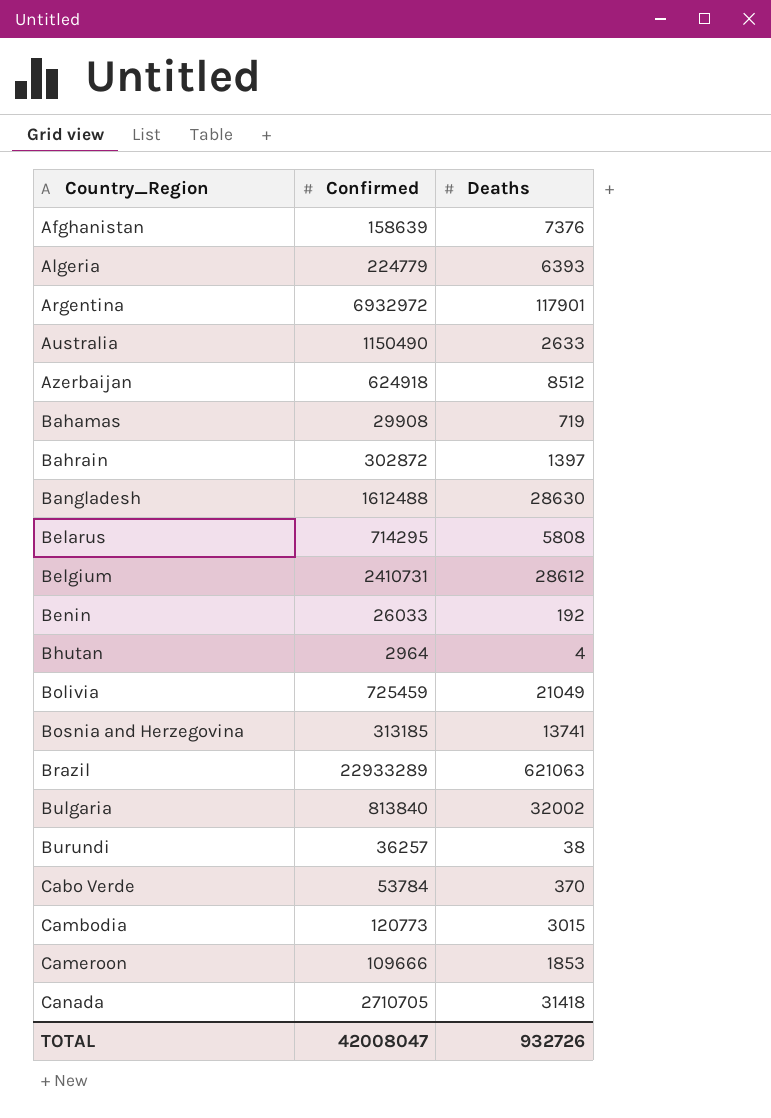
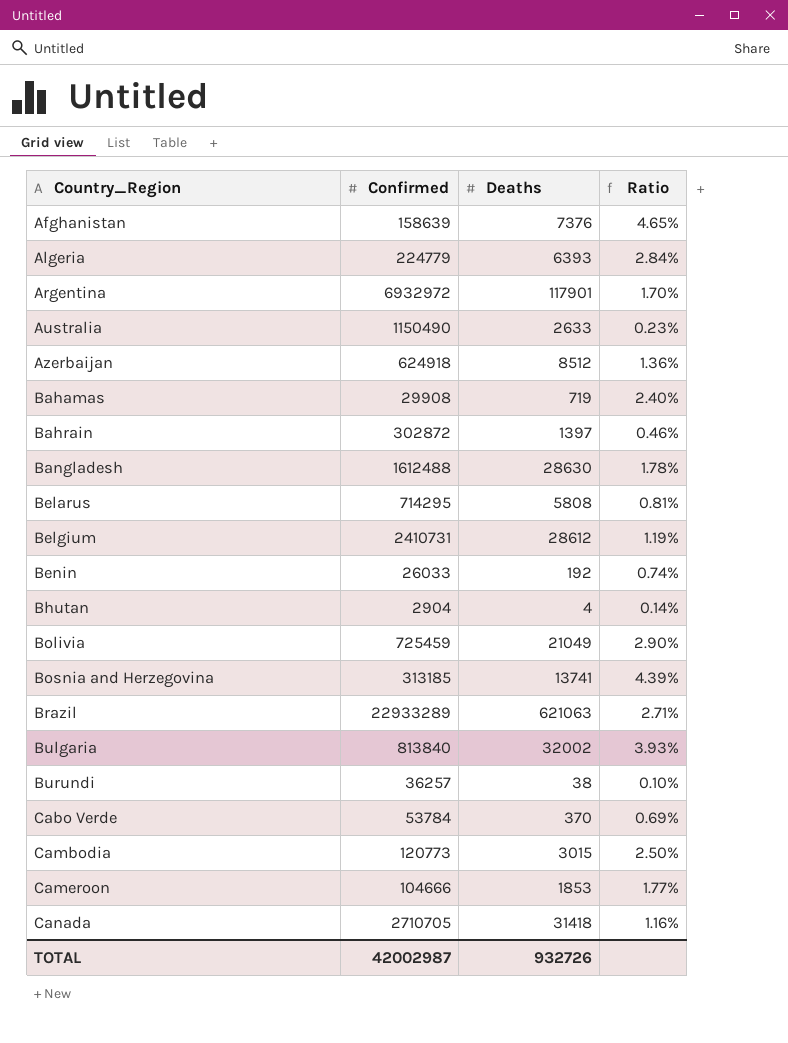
column Ratio | formula: none -> [Deaths] / [Confirmed]
Bhutan | Confirmed: 2964 -> 2904
Cameroon | Confirmed: 109666 -> 104666
TOTAL | Confirmed: 42008047 -> 42002987

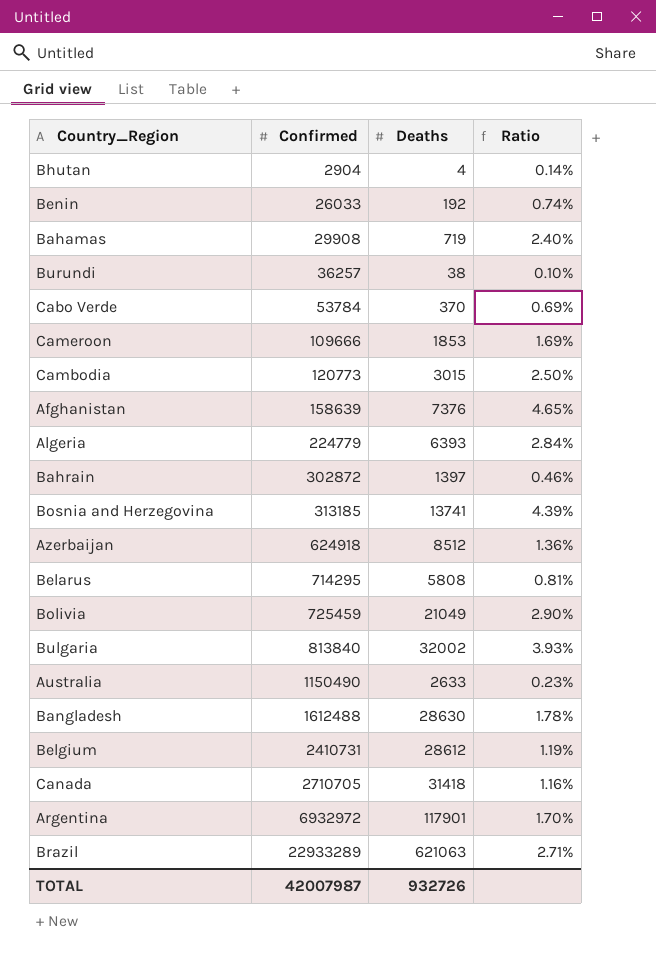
row order: Country_Region ascending -> Confirmed ascending
Cameroon | Confirmed: 104666 -> 109666
Cameroon | Ratio: 1.77% -> 1.69%
TOTAL | Confirmed: 42002987 -> 42007987

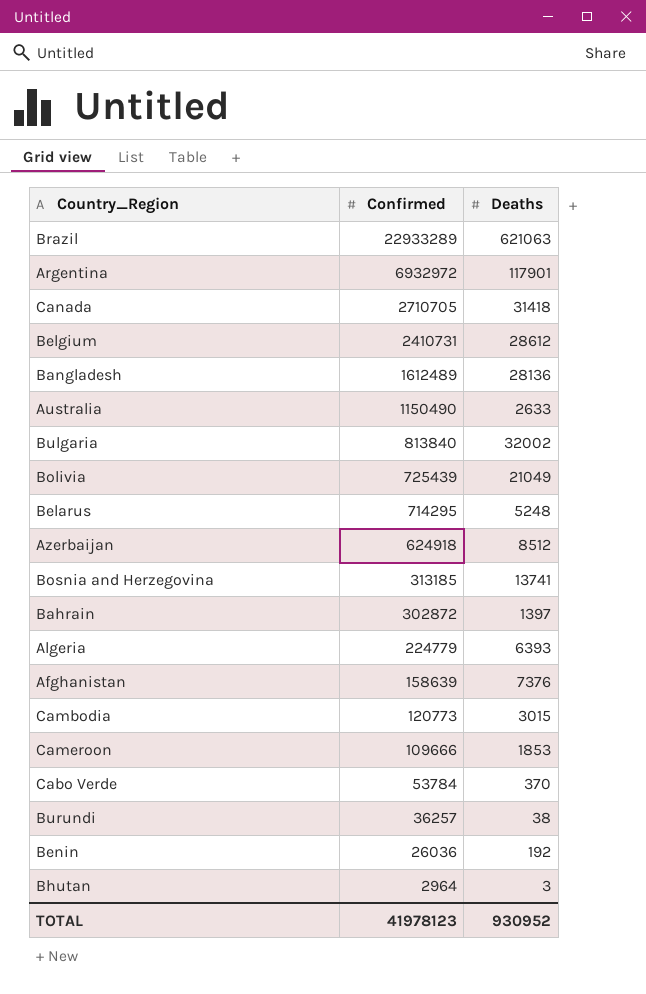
row order: Confirmed ascending -> Confirmed descending
column Ratio | formula: [Deaths] / [Confirmed] -> none
row Bahamas: 29908 | 719 | 2.40% -> none
Bangladesh | Confirmed: 1612488 -> 1612489
Bangladesh | Deaths: 28630 -> 28136
Bolivia | Confirmed: 725459 -> 725439
Belarus | Deaths: 5808 -> 5248
Benin | Confirmed: 26033 -> 26036
Bhutan | Confirmed: 2904 -> 2964
Bhutan | Deaths: 4 -> 3
TOTAL | Confirmed: 42007987 -> 41978123
TOTAL | Deaths: 932726 -> 930952

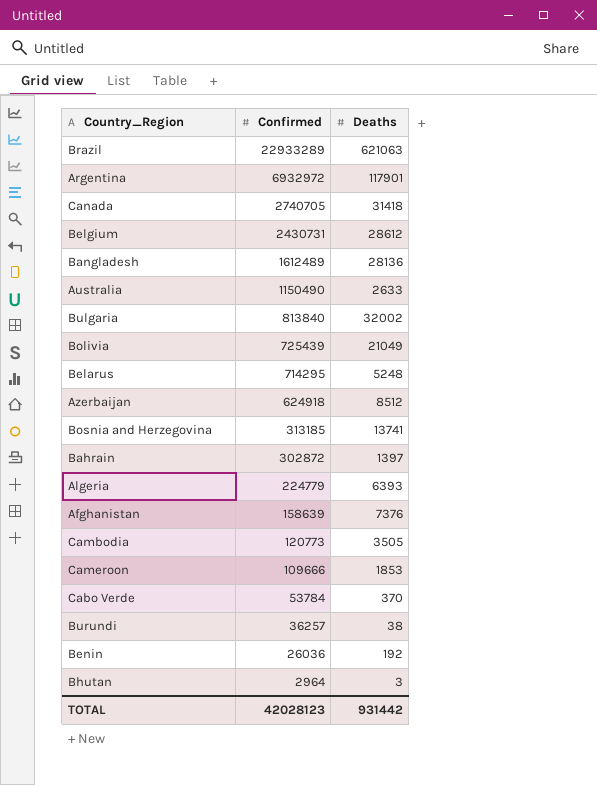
Canada | Confirmed: 2710705 -> 2740705
Belgium | Confirmed: 2410731 -> 2430731
Cambodia | Deaths: 3015 -> 3505
TOTAL | Confirmed: 41978123 -> 42028123
TOTAL | Deaths: 930952 -> 931442

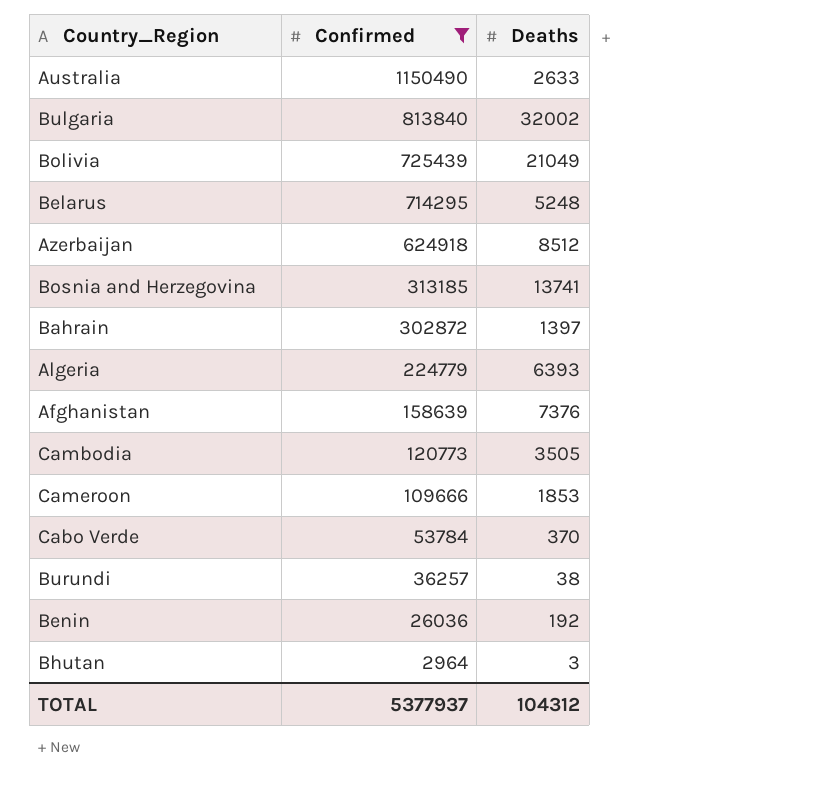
filter: none -> Confirmed <= 1150490
TOTAL | Confirmed: 42028123 -> 5377937
TOTAL | Deaths: 931442 -> 104312

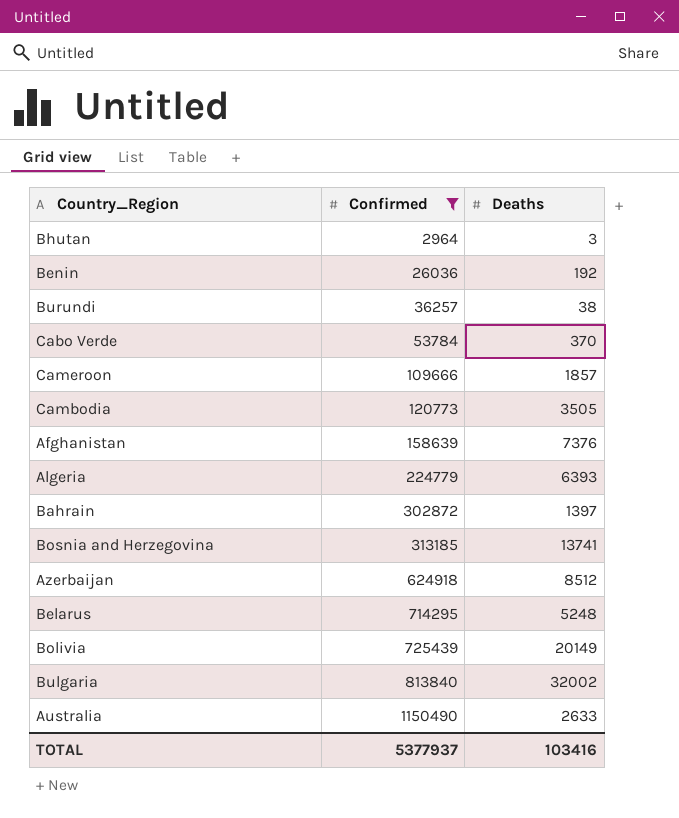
row order: Confirmed descending -> Confirmed ascending
Cameroon | Deaths: 1853 -> 1857
Bolivia | Deaths: 21049 -> 20149
TOTAL | Deaths: 104312 -> 103416

